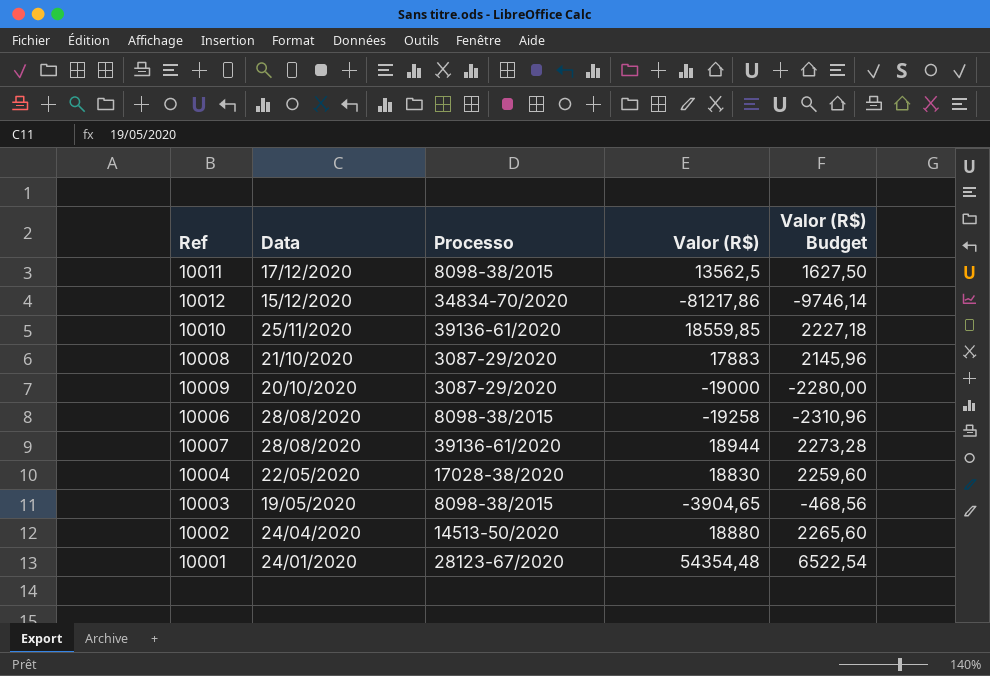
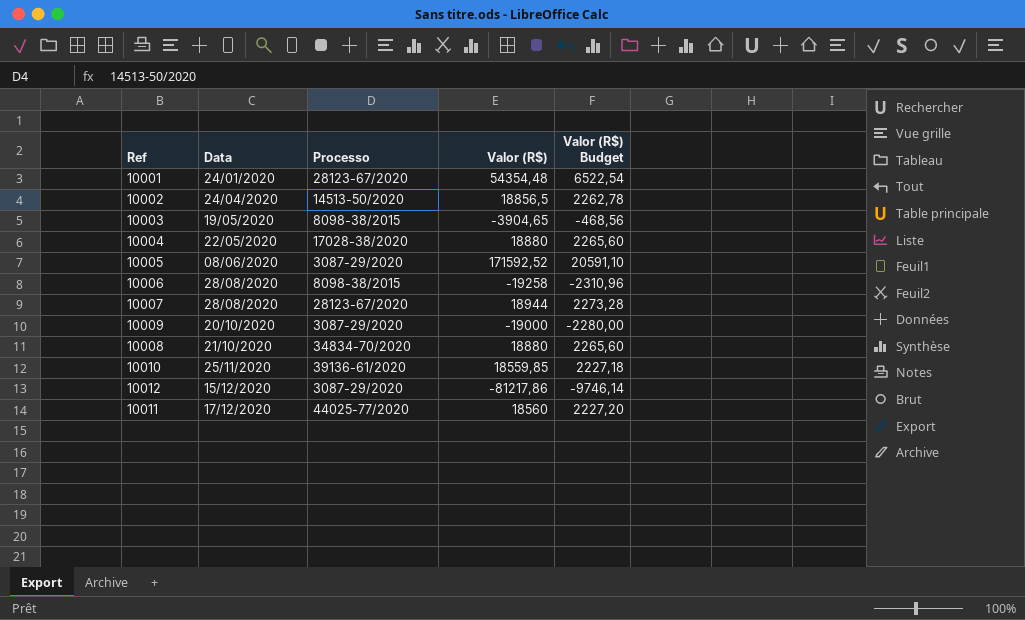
row order: Data descending -> Data ascending
10002 | Valor (R$): 18880 -> 18856,5
10002 | Valor (R$) Budget: 2265,60 -> 2262,78
10004 | Valor (R$): 18830 -> 18880
10004 | Valor (R$) Budget: 2259,60 -> 2265,60
row 10005: none -> 08/06/2020 | 3087-29/2020 | 171592,52 | 20591,10
10007 | Processo: 39136-61/2020 -> 28123-67/2020
10008 | Processo: 3087-29/2020 -> 34834-70/2020
10008 | Valor (R$): 17883 -> 18880
10008 | Valor (R$) Budget: 2145,96 -> 2265,60
10012 | Processo: 34834-70/2020 -> 3087-29/2020
10011 | Processo: 8098-38/2015 -> 44025-77/2020
10011 | Valor (R$): 13562,5 -> 18560
10011 | Valor (R$) Budget: 1627,50 -> 2227,20

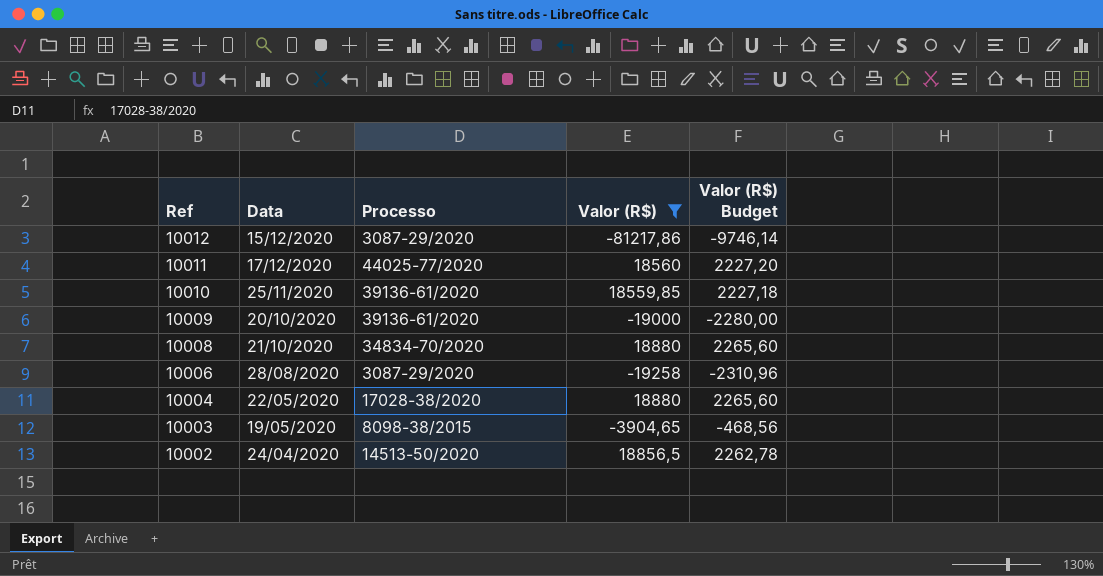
filter: none -> Valor (R$) <= 18880
row order: Data ascending -> Ref descending
10009 | Processo: 3087-29/2020 -> 39136-61/2020
10006 | Processo: 8098-38/2015 -> 3087-29/2020

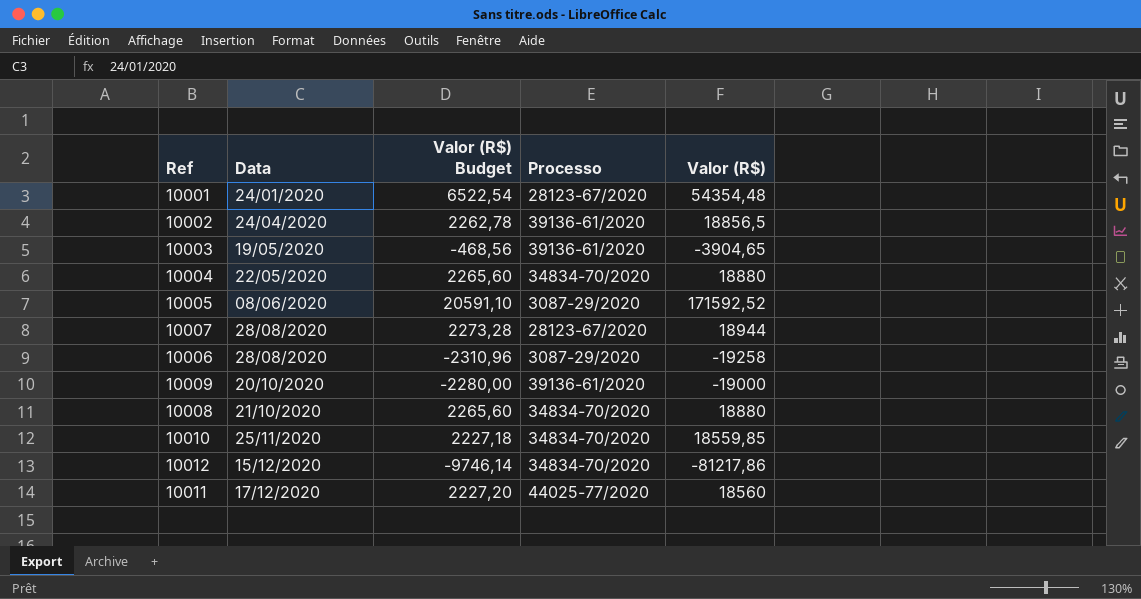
filter: Valor (R$) <= 18880 -> none
row order: Ref descending -> Data ascending
column Valor (R$) Budget | position: 5 -> 3
10002 | Processo: 14513-50/2020 -> 39136-61/2020
10003 | Processo: 8098-38/2015 -> 39136-61/2020
10004 | Processo: 17028-38/2020 -> 34834-70/2020
10010 | Processo: 39136-61/2020 -> 34834-70/2020
10012 | Processo: 3087-29/2020 -> 34834-70/2020

